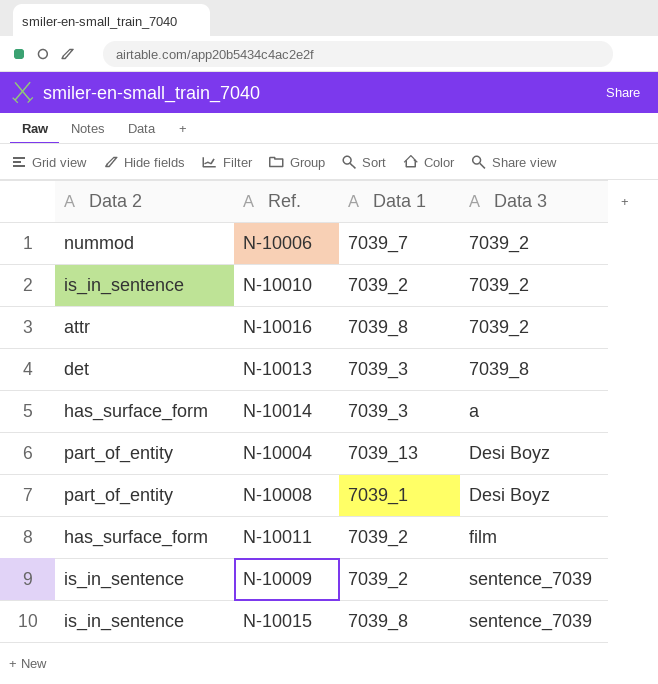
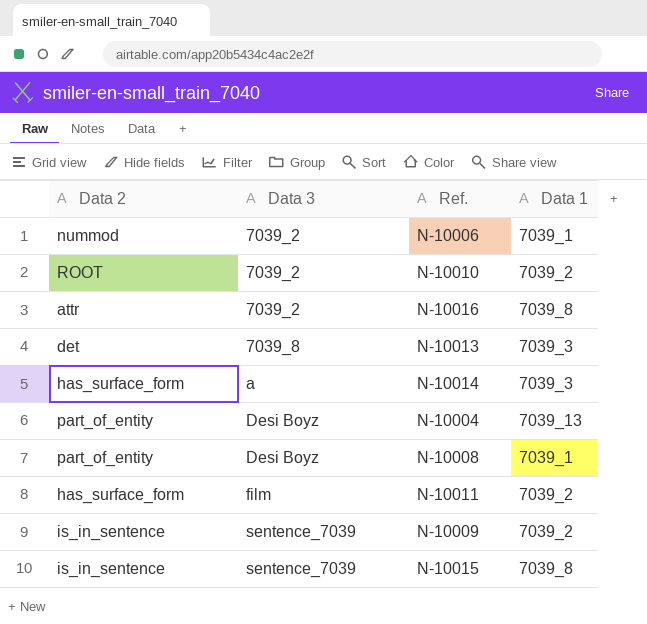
column Data 3 | position: 4 -> 2
N-10006 | Data 1: 7039_7 -> 7039_1
N-10010 | Data 2: is_in_sentence -> ROOT

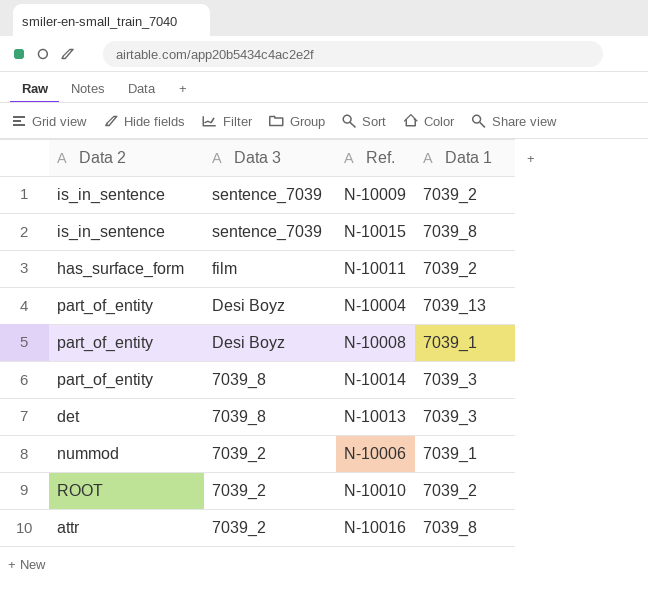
row order: Data 3 ascending -> Data 3 descending
N-10014 | Data 2: has_surface_form -> part_of_entity
N-10014 | Data 3: a -> 7039_8

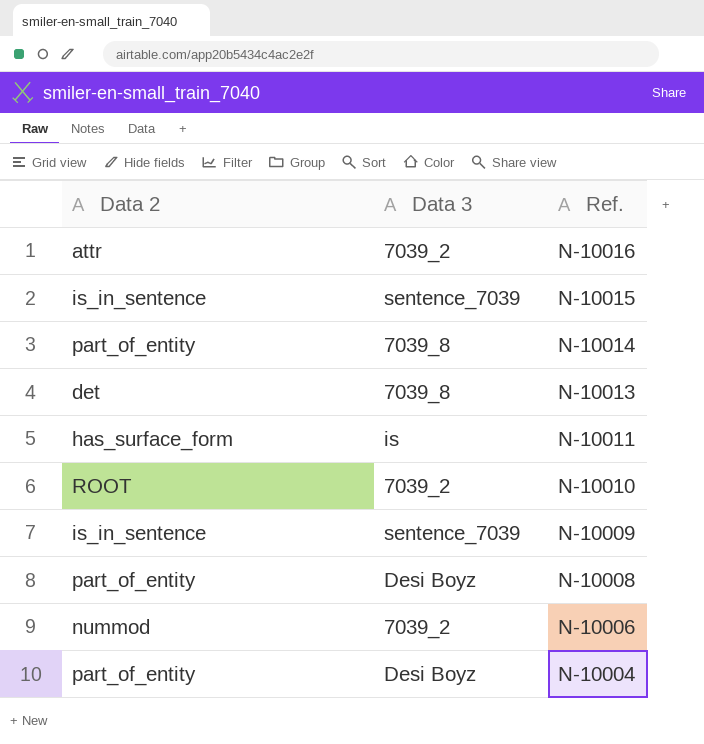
row order: Data 3 descending -> Ref. descending
column Data 1 | position: 4 -> none
N-10011 | Data 3: film -> is

